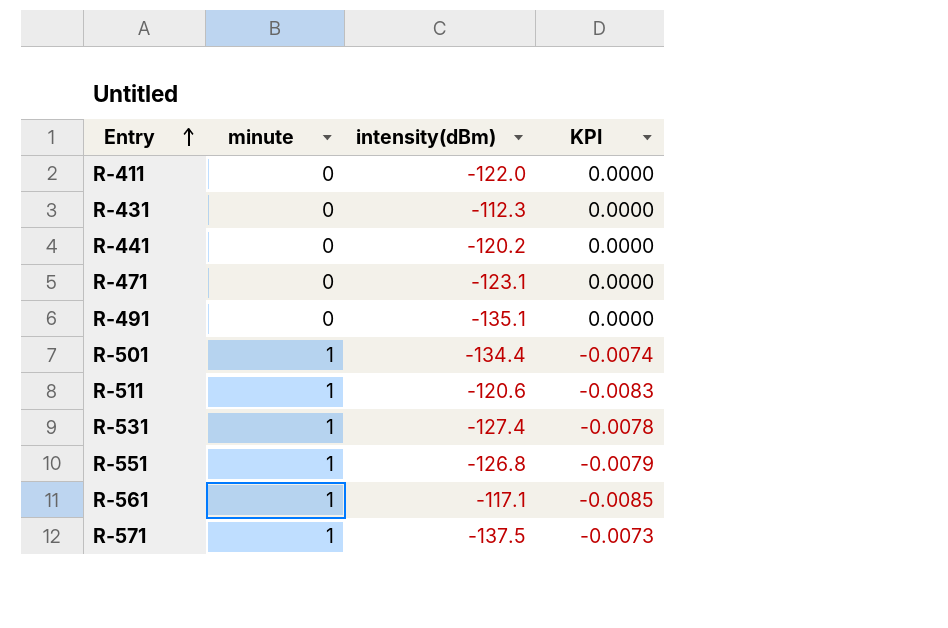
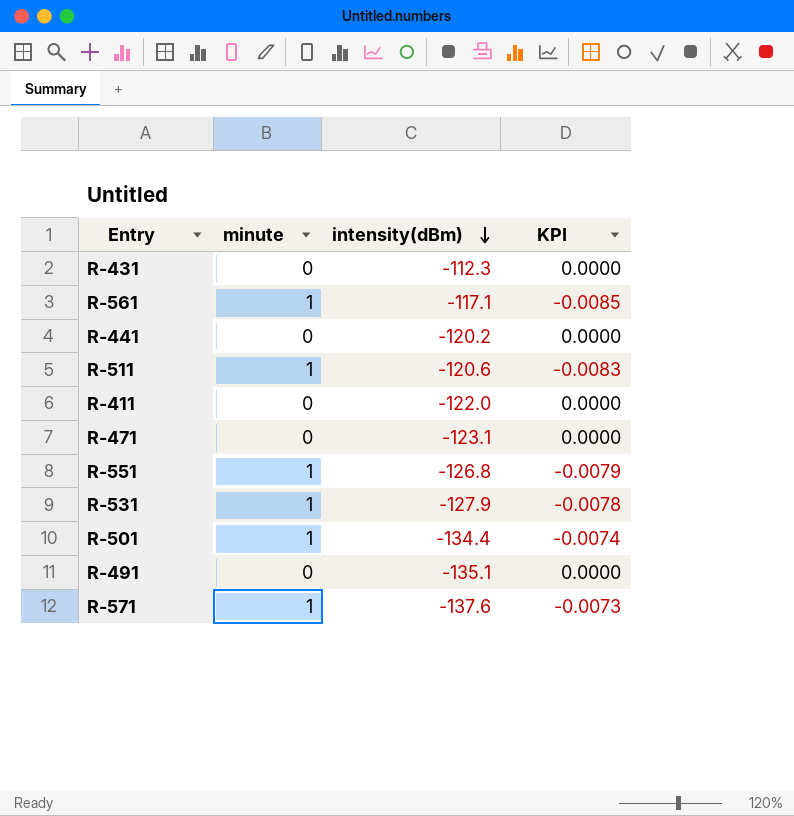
row order: Entry ascending -> intensity(dBm) descending
R-531 | intensity(dBm): -127.4 -> -127.9
R-571 | intensity(dBm): -137.5 -> -137.6

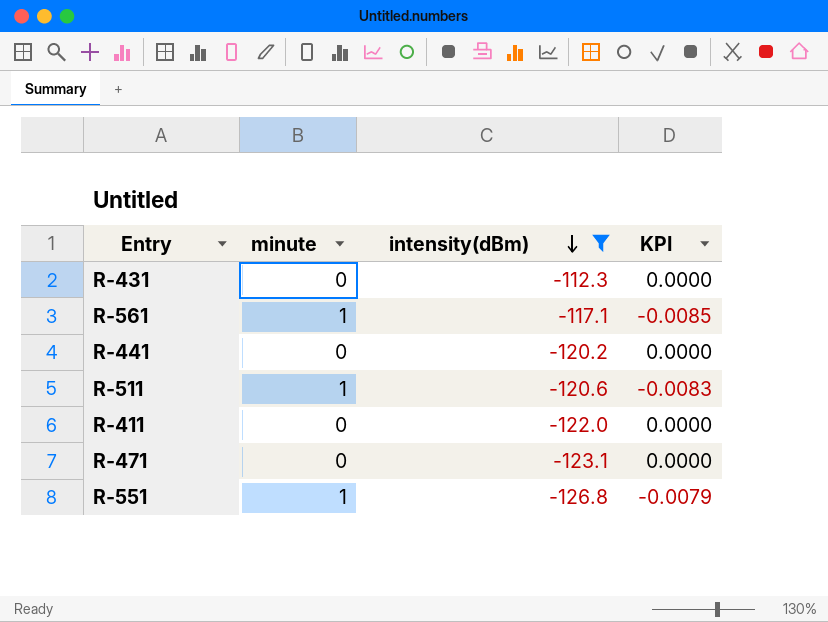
filter: none -> intensity(dBm) >= -126.8

